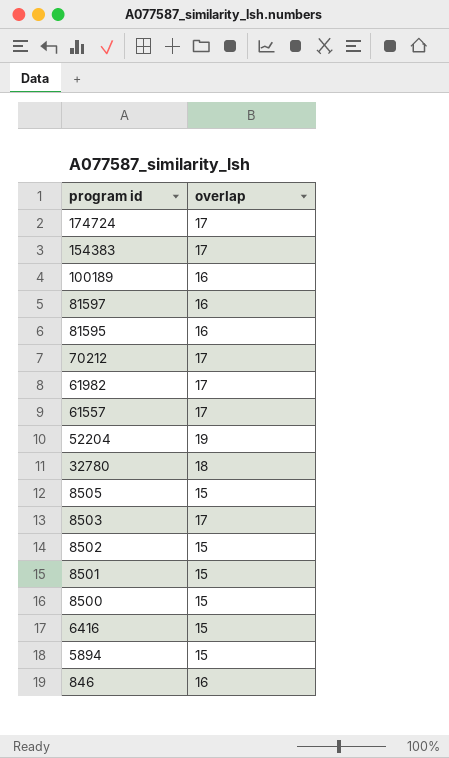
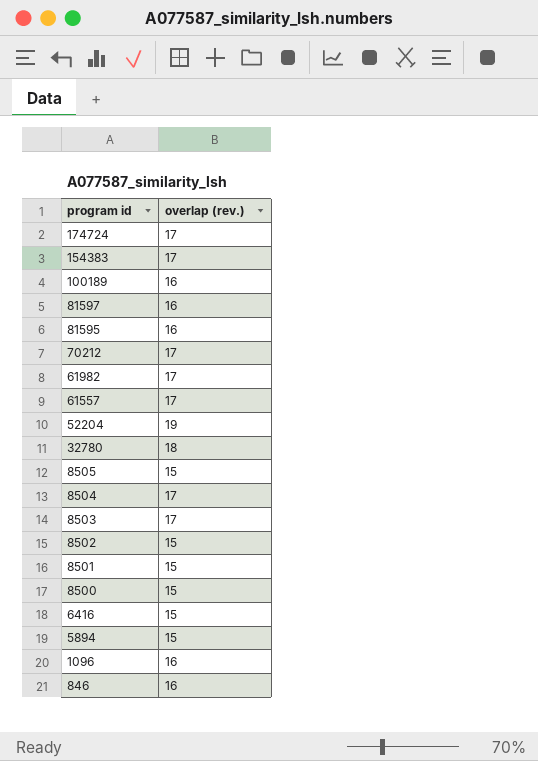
column name: overlap -> overlap (rev.)
row 8504: none -> 17
row 1096: none -> 16

